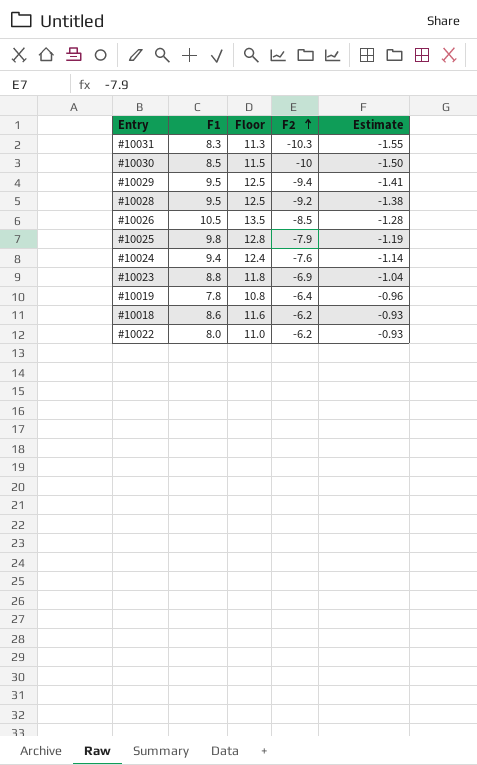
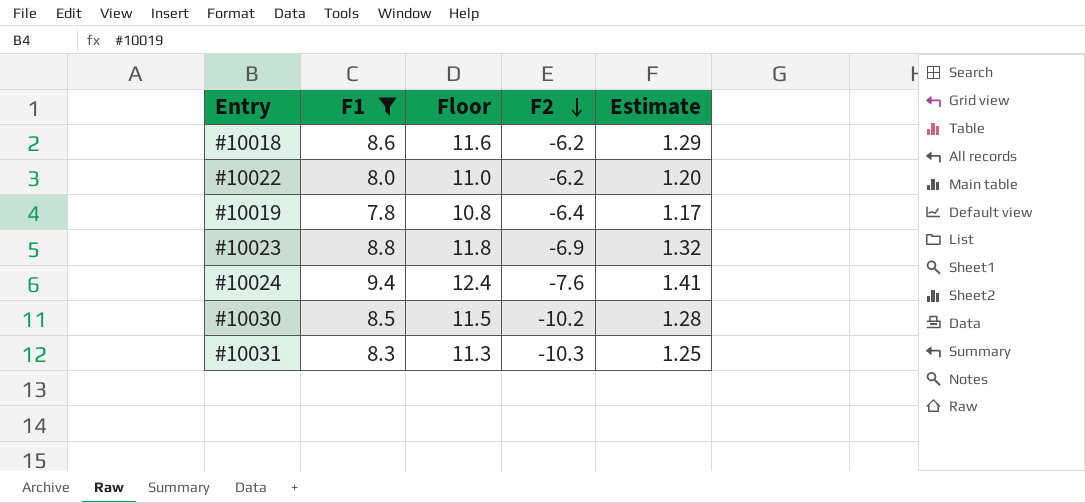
filter: none -> F1 <= 9.4
row order: F2 ascending -> F2 descending
column Estimate | formula: [F2] * 0.15 -> [F1] * 0.15
#10030 | F2: -10 -> -10.2

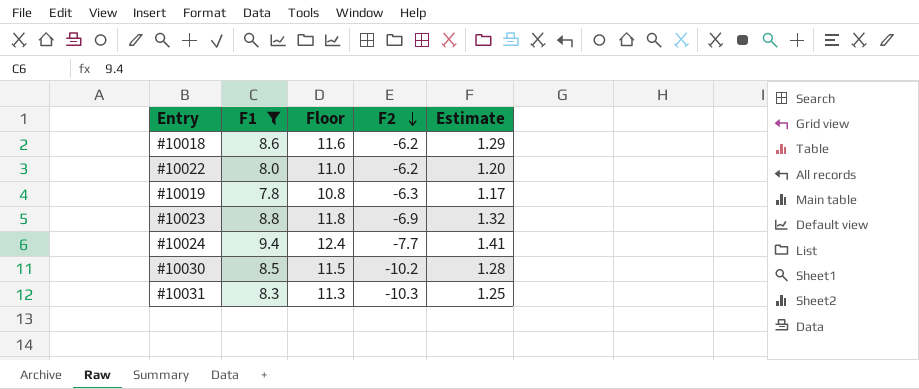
#10019 | F2: -6.4 -> -6.3
#10024 | F2: -7.6 -> -7.7

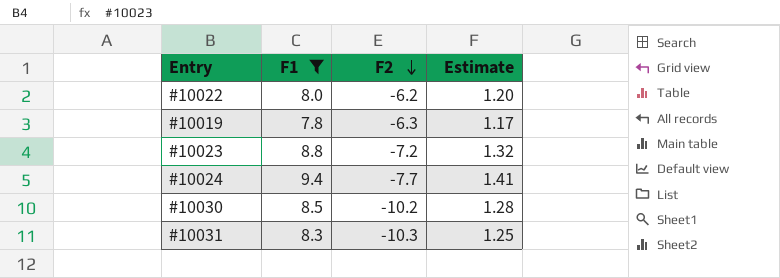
column Floor | formula: [F1] + 3 -> none
row #10018: 8.6 | 11.6 | -6.2 | 1.29 -> none
#10023 | F2: -6.9 -> -7.2

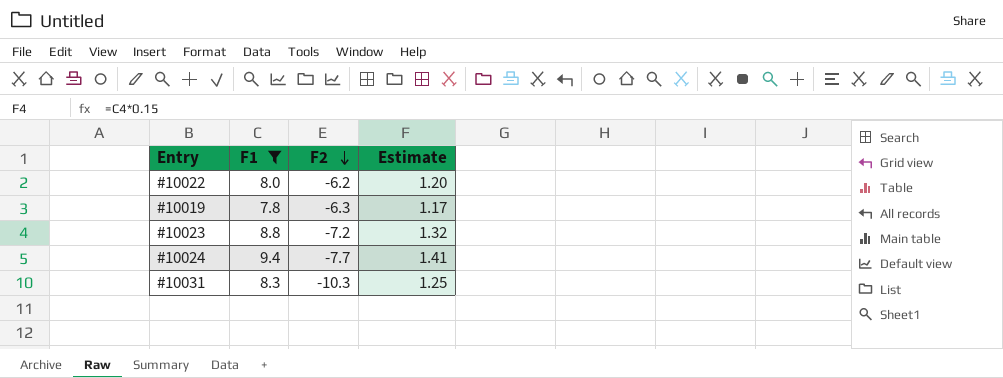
row #10030: 8.5 | -10.2 | 1.28 -> none

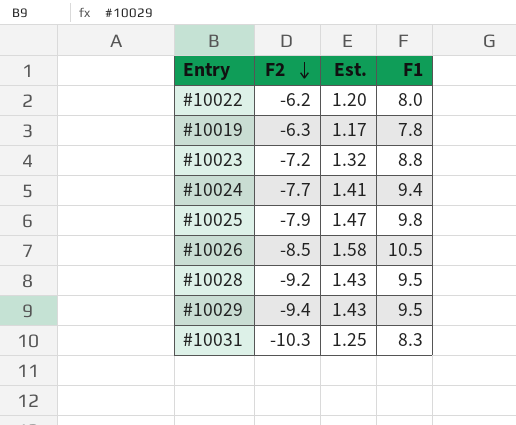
filter: F1 <= 9.4 -> none
column name: Estimate -> Est.
column F1 | position: 2 -> 4

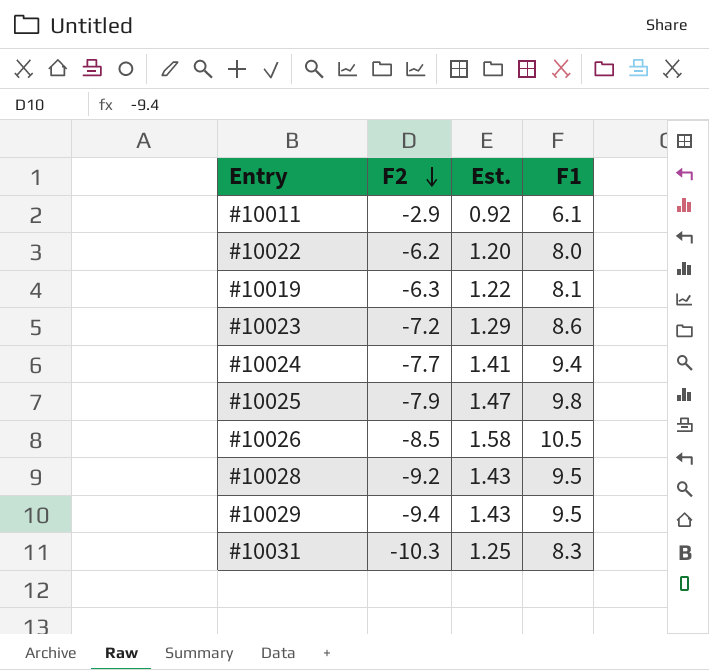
row #10011: none -> -2.9 | 0.92 | 6.1
#10019 | Est.: 1.17 -> 1.22
#10019 | F1: 7.8 -> 8.1
#10023 | Est.: 1.32 -> 1.29
#10023 | F1: 8.8 -> 8.6

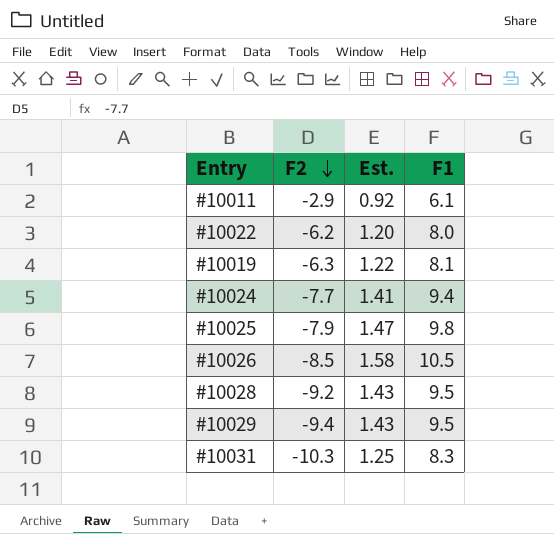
row #10023: -7.2 | 1.29 | 8.6 -> none

